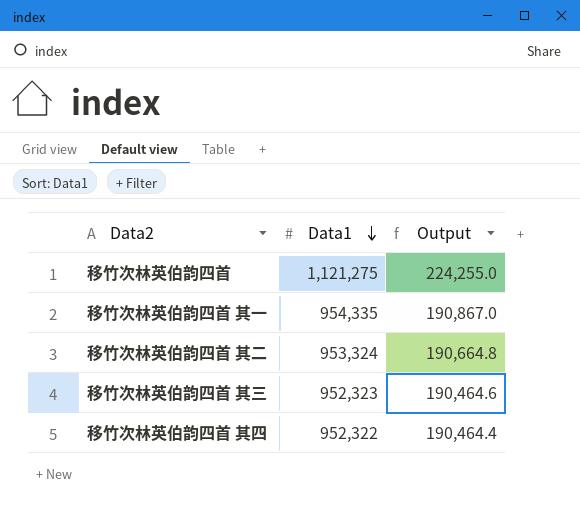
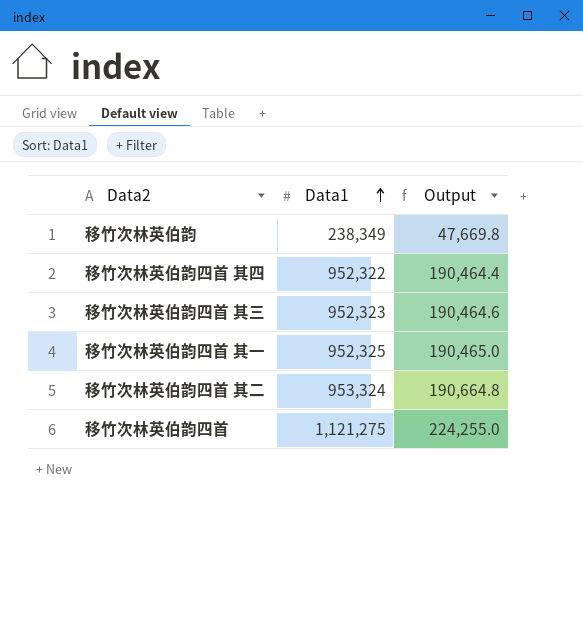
row order: Data1 descending -> Data1 ascending
row 移竹次林英伯韵: none -> 238,349 | 47,669.8
移竹次林英伯韵四首 其一 | Data1: 954,335 -> 952,325
移竹次林英伯韵四首 其一 | Output: 190,867.0 -> 190,465.0

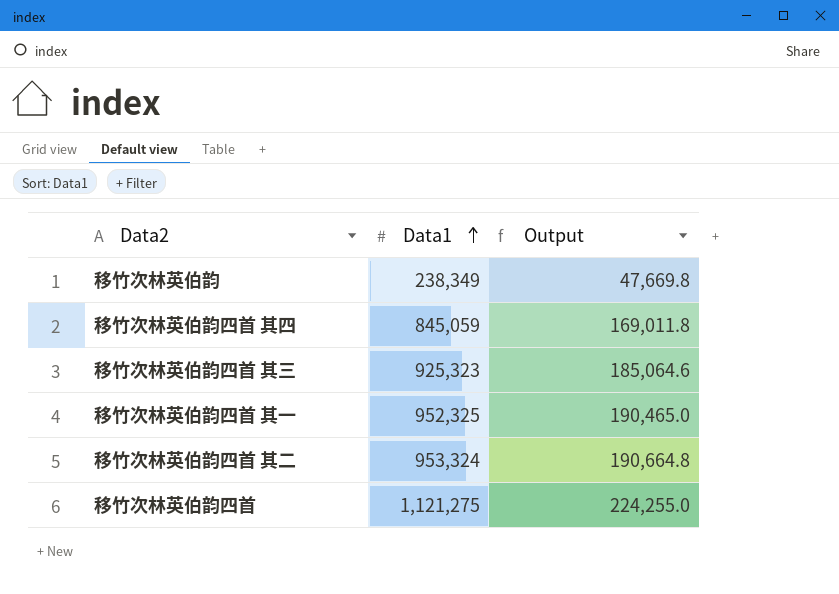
移竹次林英伯韵四首 其四 | Data1: 952,322 -> 845,059
移竹次林英伯韵四首 其四 | Output: 190,464.4 -> 169,011.8
移竹次林英伯韵四首 其三 | Data1: 952,323 -> 925,323
移竹次林英伯韵四首 其三 | Output: 190,464.6 -> 185,064.6

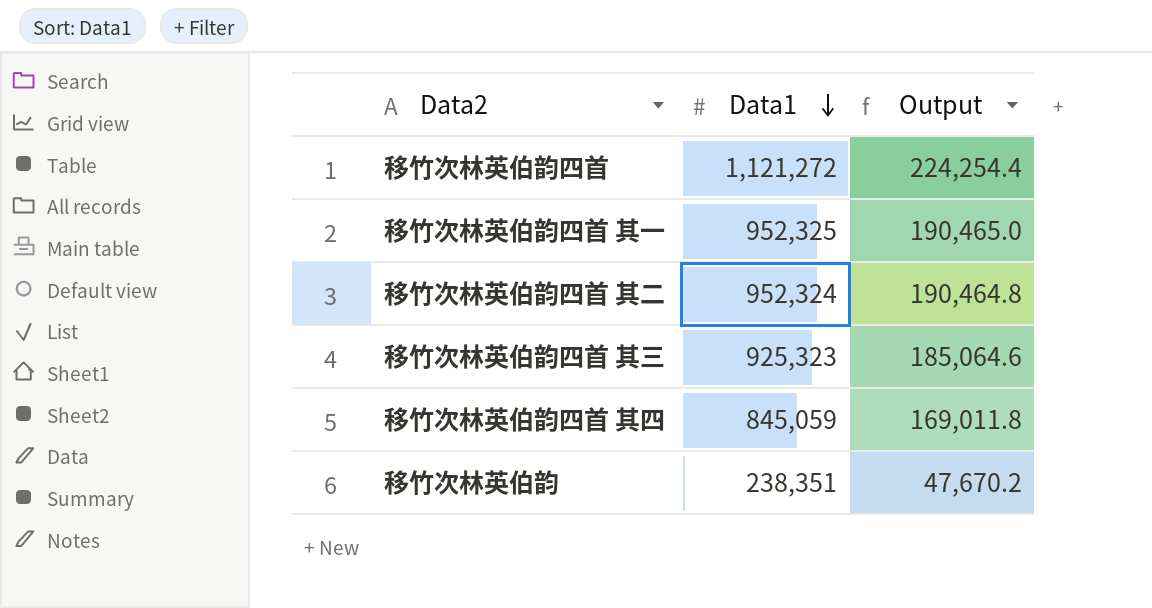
row order: Data1 ascending -> Data1 descending
移竹次林英伯韵四首 | Data1: 1,121,275 -> 1,121,272
移竹次林英伯韵四首 | Output: 224,255.0 -> 224,254.4
移竹次林英伯韵四首 其二 | Data1: 953,324 -> 952,324
移竹次林英伯韵四首 其二 | Output: 190,664.8 -> 190,464.8
移竹次林英伯韵 | Data1: 238,349 -> 238,351
移竹次林英伯韵 | Output: 47,669.8 -> 47,670.2

